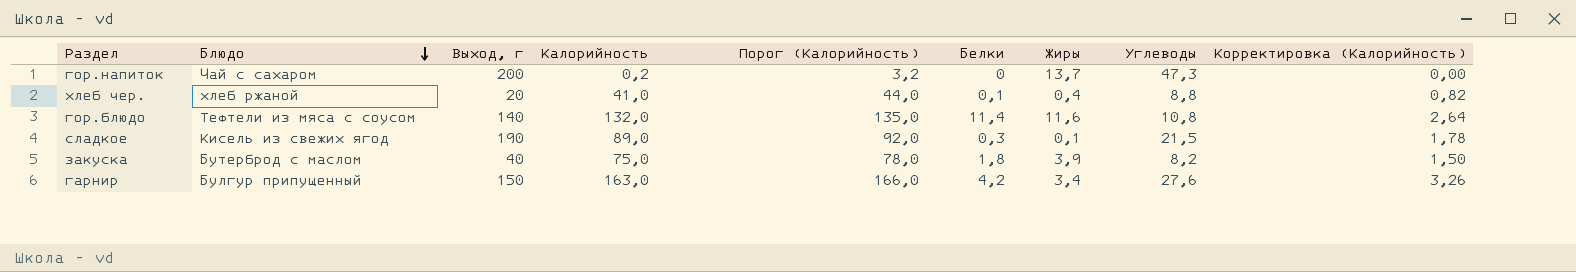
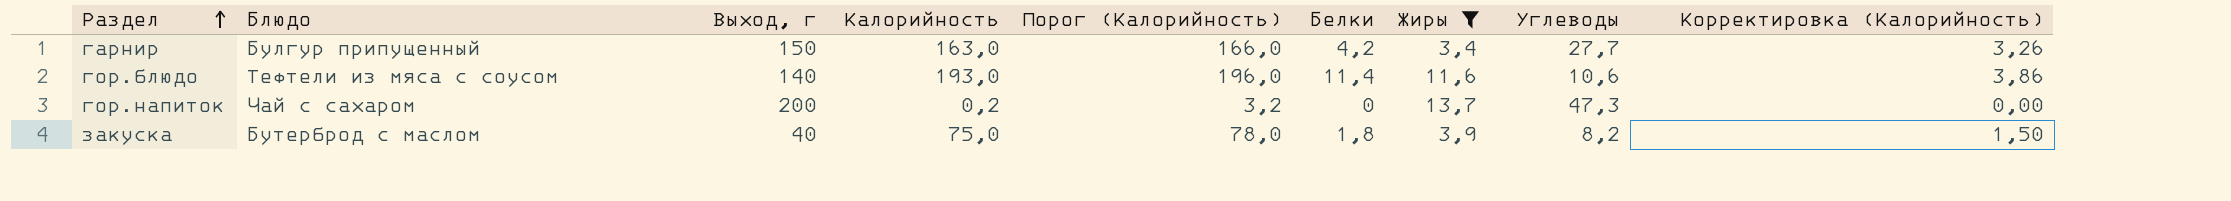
filter: none -> Жиры >= 3,4
row order: Блюдо descending -> Раздел ascending
гарнир | Углеводы: 27,6 -> 27,7
гор.блюдо | Калорийность: 132,0 -> 193,0
гор.блюдо | Порог (Калорийность): 135,0 -> 196,0
гор.блюдо | Углеводы: 10,8 -> 10,6
гор.блюдо | Корректировка (Калорийность): 2,64 -> 3,86

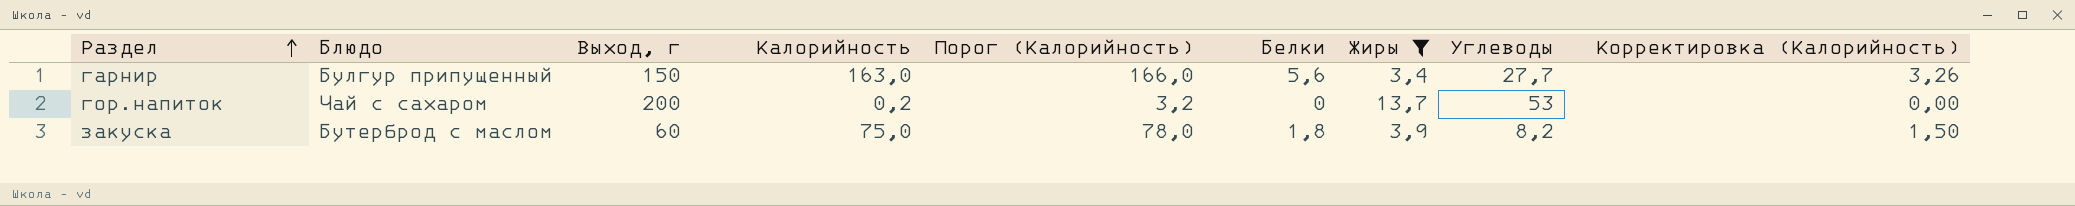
row гор.блюдо: Тефтели из мяса с соусом | 140 | 193,0 | 196,0 | 11,4 | 11,6 | 10,6 | 3,86 -> none
гарнир | Белки: 4,2 -> 5,6
гор.напиток | Углеводы: 47,3 -> 53
закуска | Выход, г: 40 -> 60

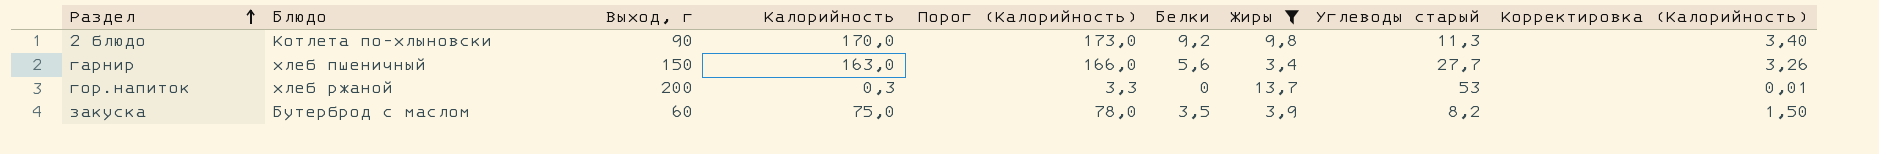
column name: Углеводы -> Углеводы старый
row 2 блюдо: none -> Котлета по-хлыновски | 90 | 170,0 | 173,0 | 9,2 | 9,8 | 11,3 | 3,40
гарнир | Блюдо: Булгур припущенный -> хлеб пшеничный
гор.напиток | Блюдо: Чай с сахаром -> хлеб ржаной
гор.напиток | Калорийность: 0,2 -> 0,3
гор.напиток | Порог (Калорийность): 3,2 -> 3,3
гор.напиток | Корректировка (Калорийность): 0,00 -> 0,01
закуска | Белки: 1,8 -> 3,5

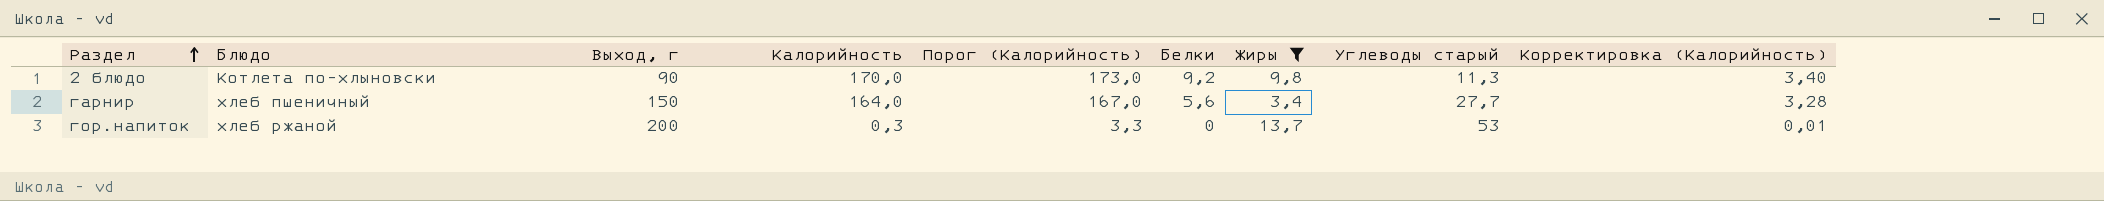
row закуска: Бутерброд с маслом | 60 | 75,0 | 78,0 | 3,5 | 3,9 | 8,2 | 1,50 -> none
гарнир | Калорийность: 163,0 -> 164,0
гарнир | Порог (Калорийность): 166,0 -> 167,0
гарнир | Корректировка (Калорийность): 3,26 -> 3,28

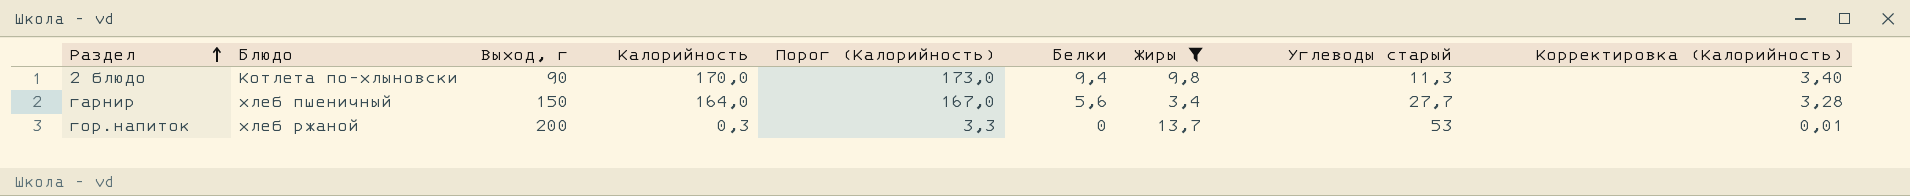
2 блюдо | Белки: 9,2 -> 9,4

